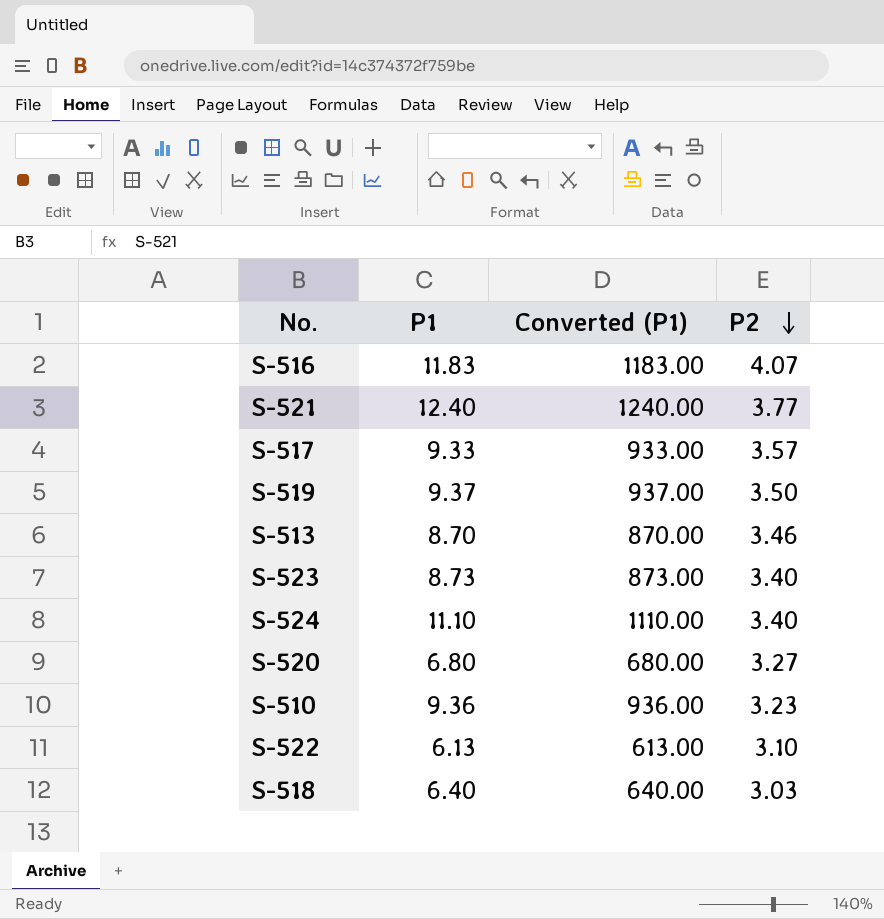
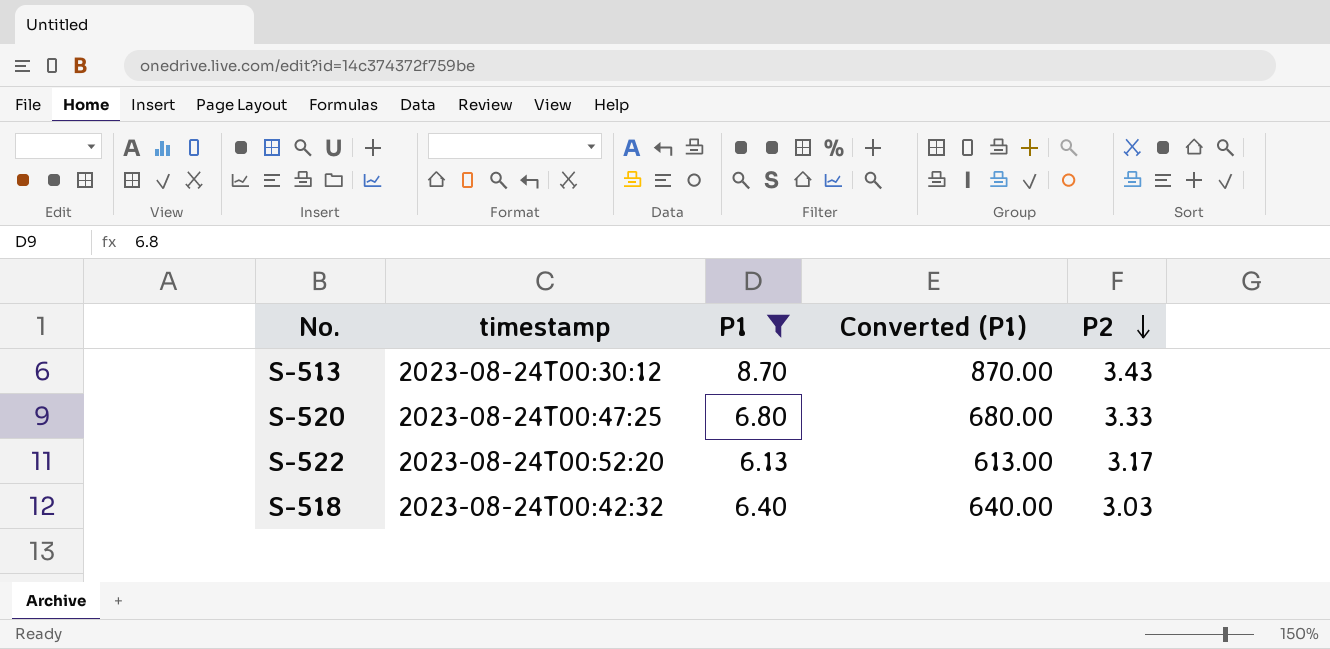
filter: none -> P1 <= 8.70
column timestamp | position: none -> 2
S-513 | P2: 3.46 -> 3.43
S-520 | P2: 3.27 -> 3.33
S-522 | P2: 3.10 -> 3.17

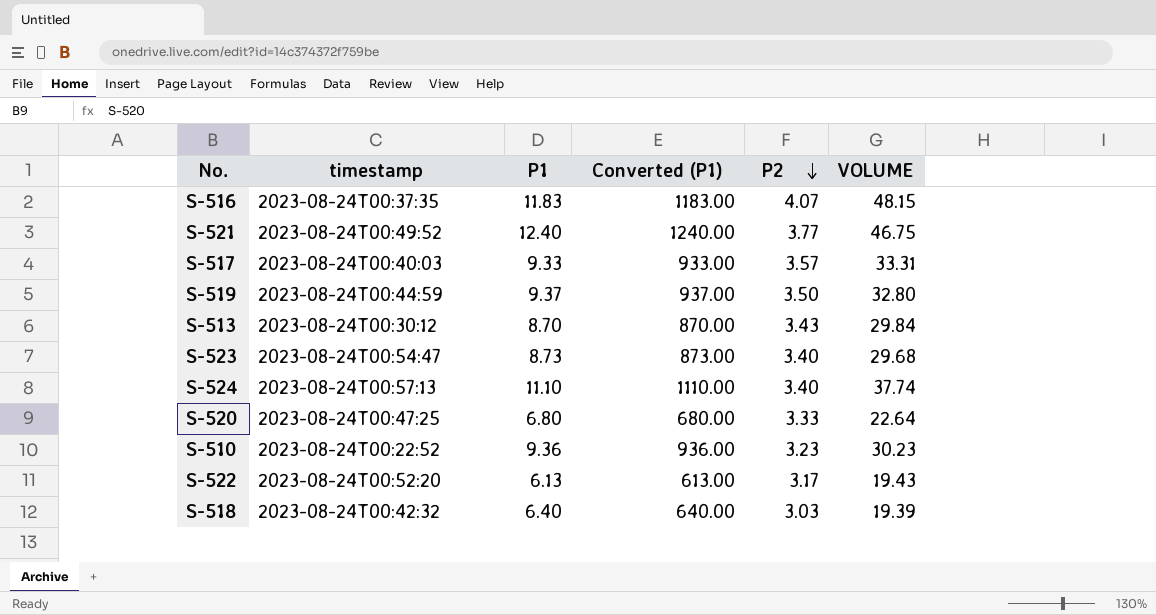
filter: P1 <= 8.70 -> none
column VOLUME | formula: none -> [P1] * [P2]

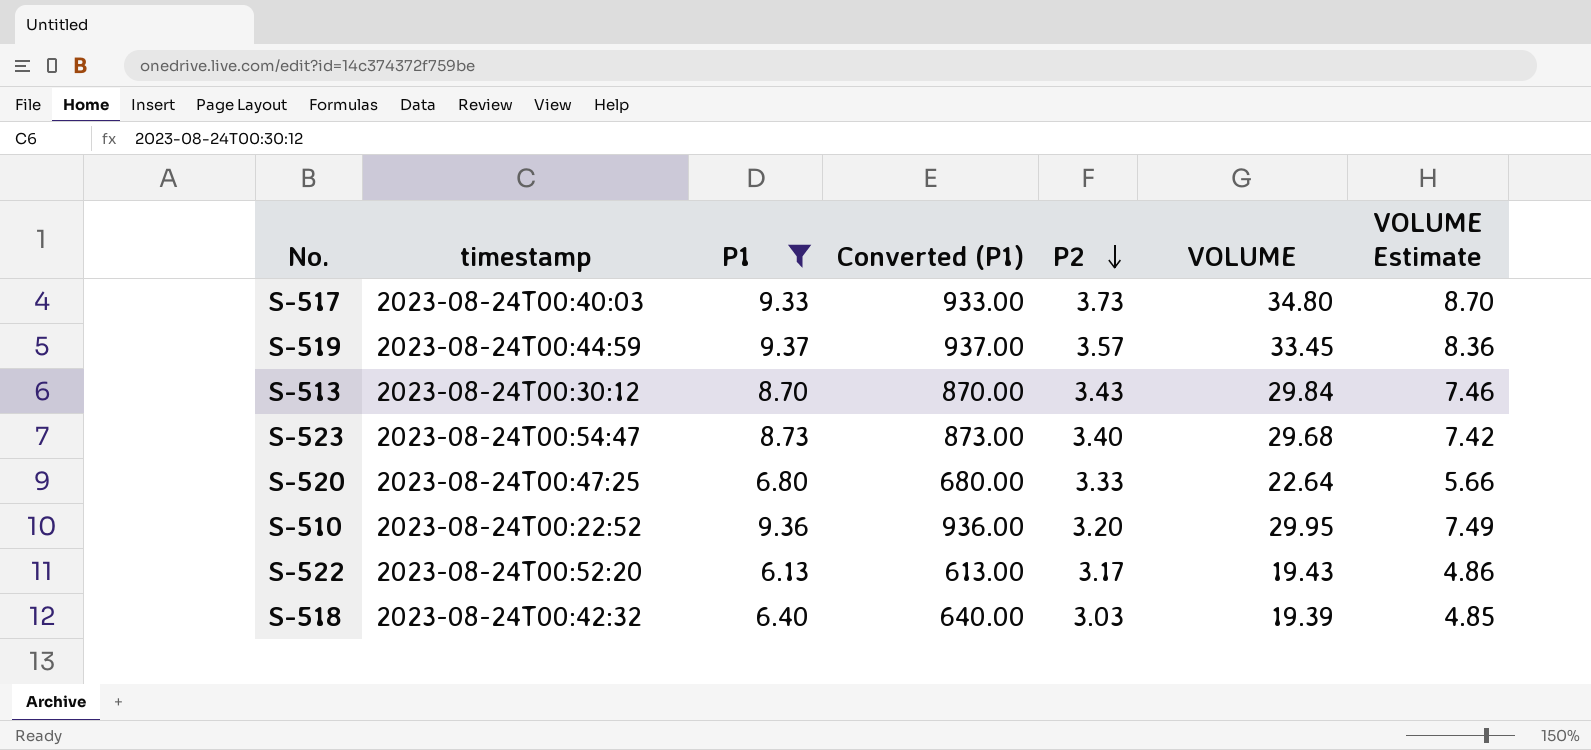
filter: none -> P1 <= 9.37
column VOLUME Estimate | formula: none -> [VOLUME] * 0.25
S-517 | P2: 3.57 -> 3.73
S-517 | VOLUME: 33.31 -> 34.80
S-519 | P2: 3.50 -> 3.57
S-519 | VOLUME: 32.80 -> 33.45
S-510 | P2: 3.23 -> 3.20
S-510 | VOLUME: 30.23 -> 29.95

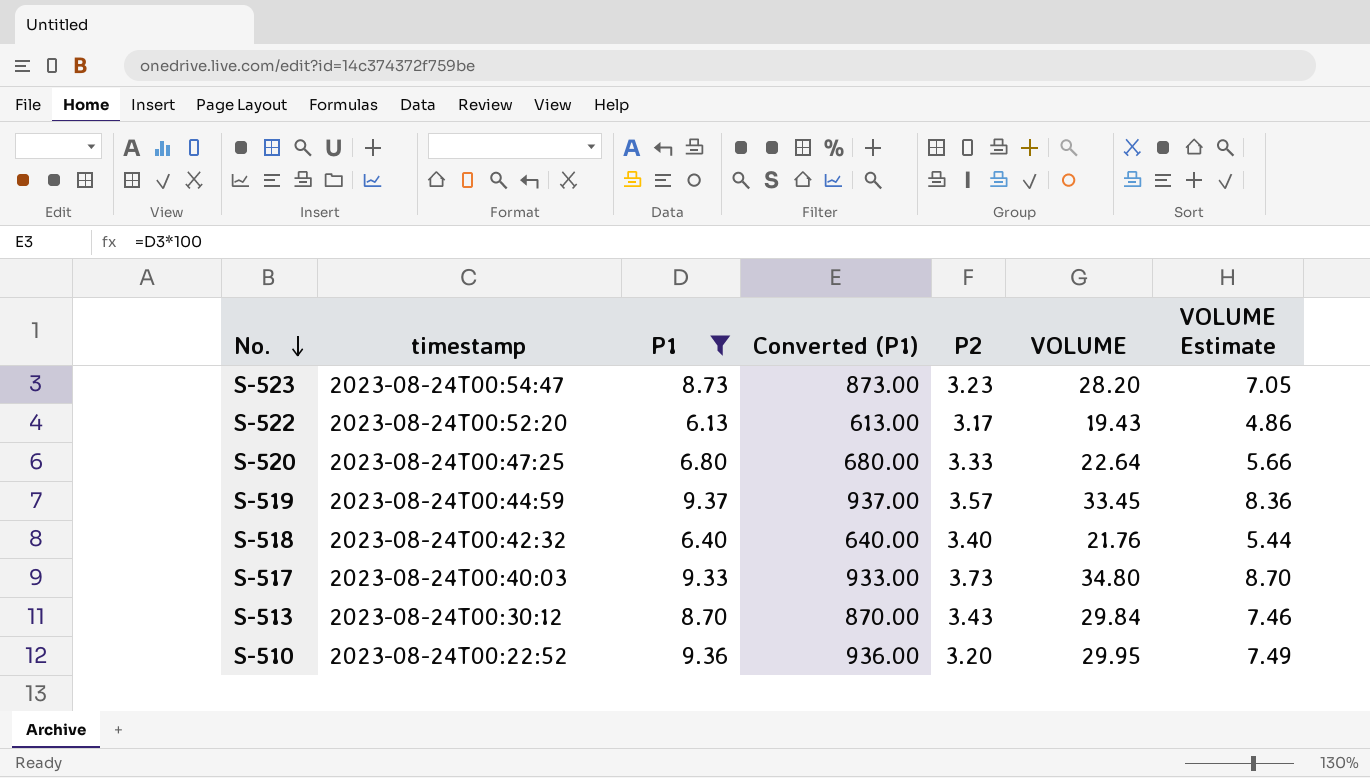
row order: P2 descending -> No. descending
S-523 | P2: 3.40 -> 3.23
S-523 | VOLUME: 29.68 -> 28.20
S-523 | VOLUME Estimate: 7.42 -> 7.05
S-518 | P2: 3.03 -> 3.40
S-518 | VOLUME: 19.39 -> 21.76
S-518 | VOLUME Estimate: 4.85 -> 5.44

